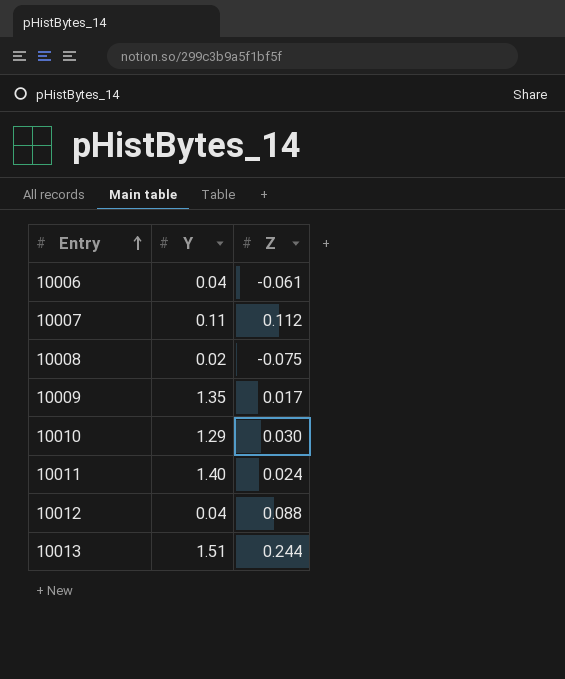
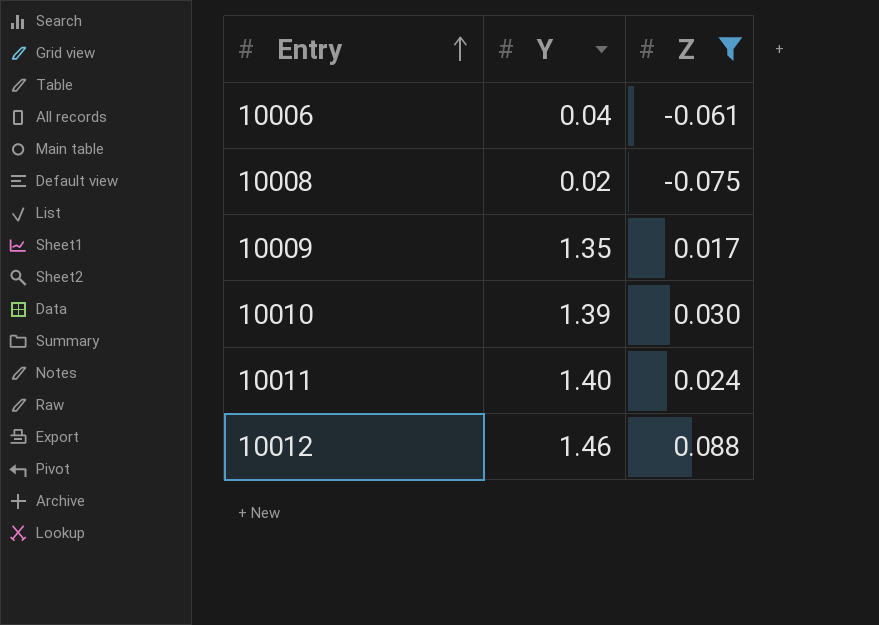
filter: none -> Z <= 0.088
10010 | Y: 1.29 -> 1.39
10012 | Y: 0.04 -> 1.46

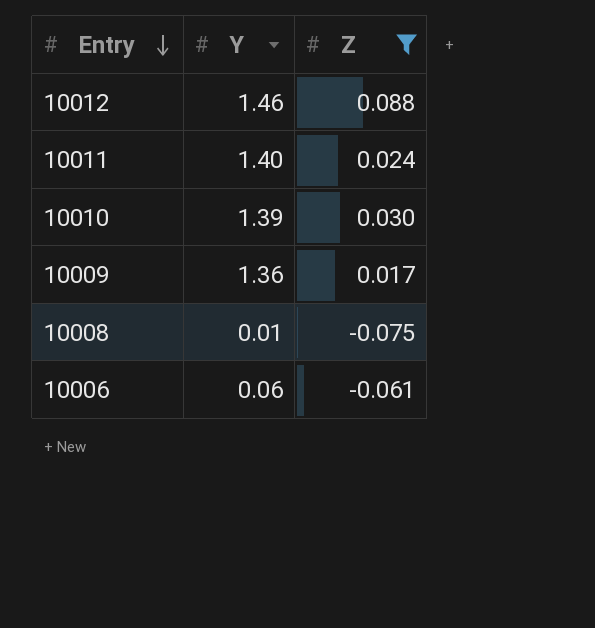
row order: Entry ascending -> Entry descending
10009 | Y: 1.35 -> 1.36
10008 | Y: 0.02 -> 0.01
10006 | Y: 0.04 -> 0.06

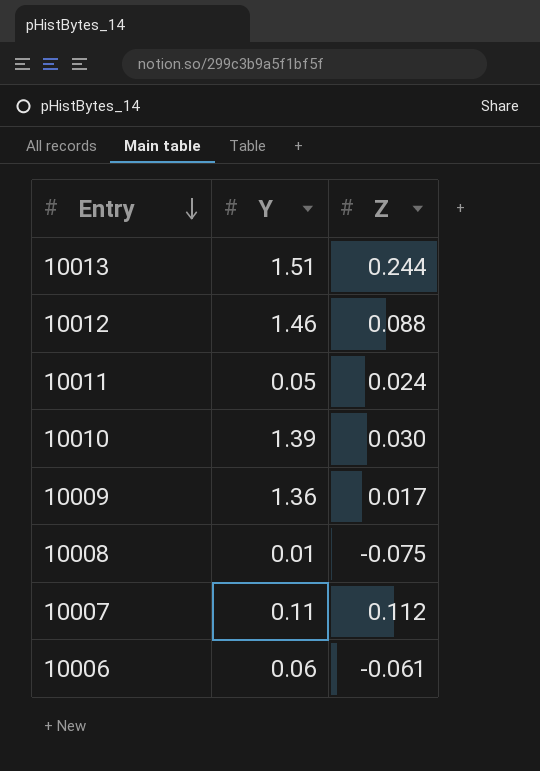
filter: Z <= 0.088 -> none
10011 | Y: 1.40 -> 0.05

